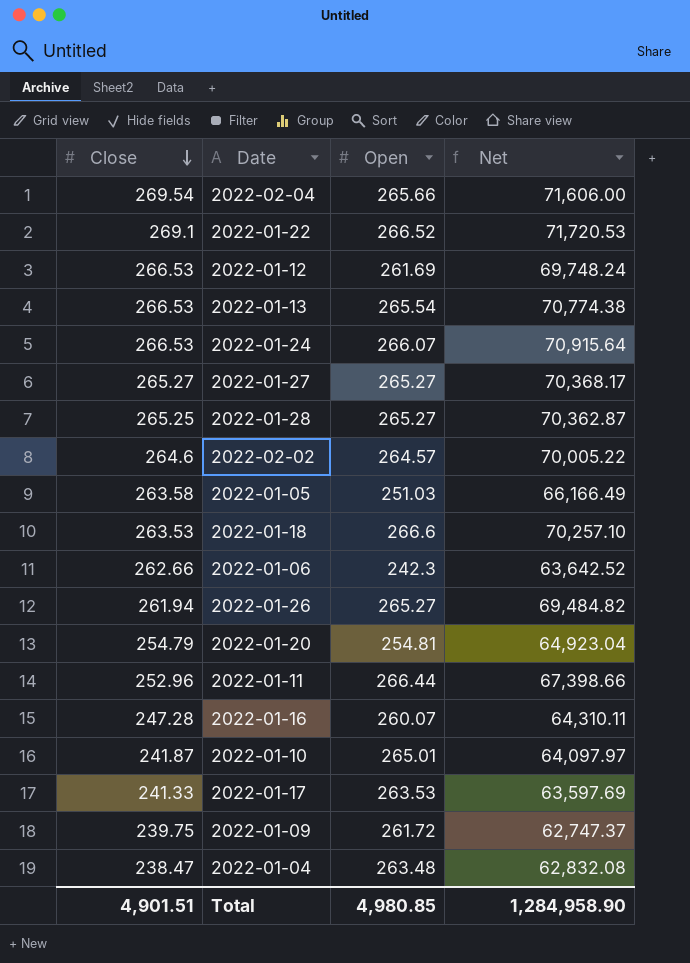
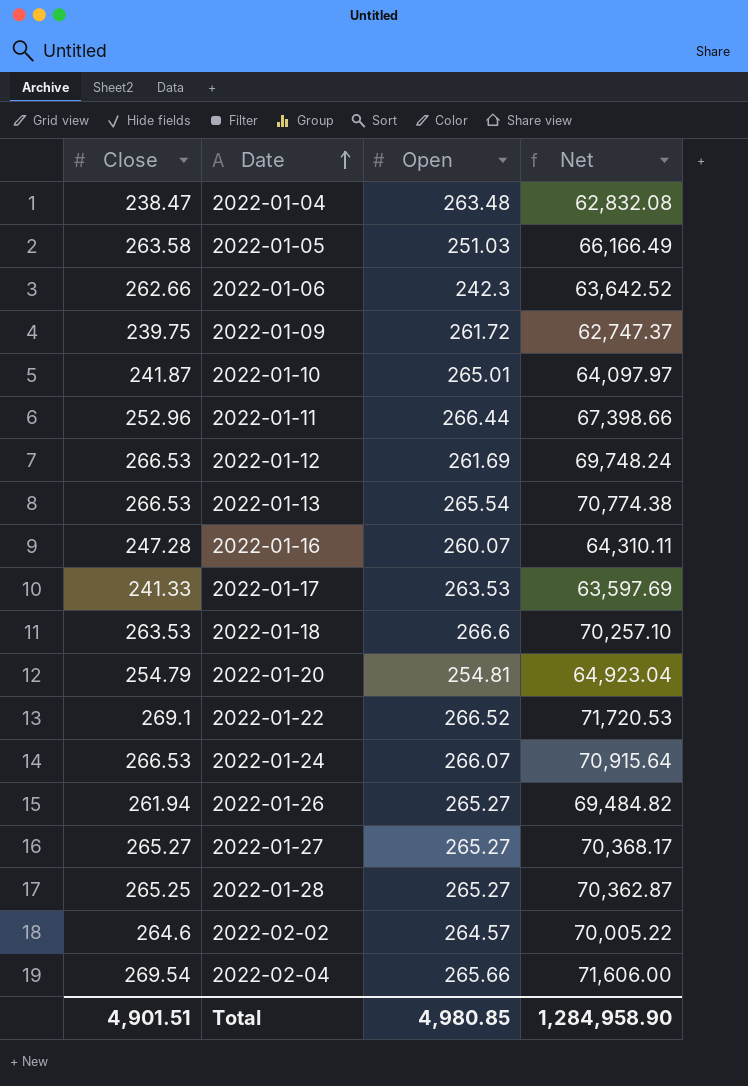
row order: Close descending -> Date ascending

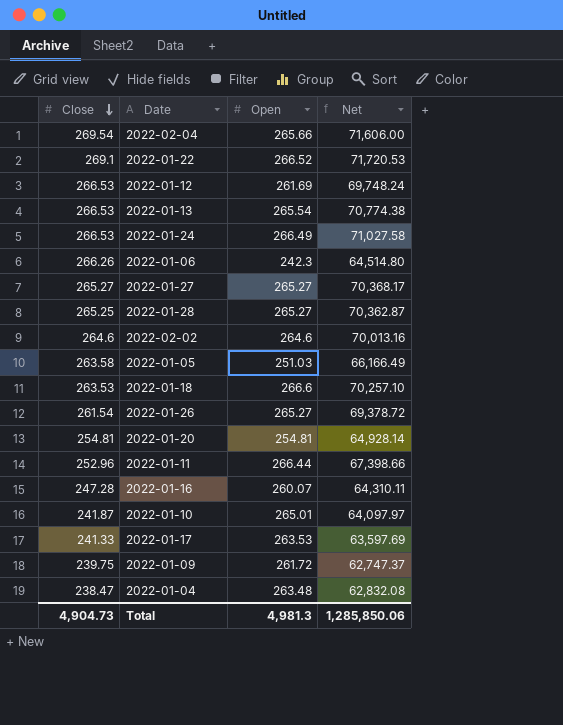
row order: Date ascending -> Close descending
2022-01-24 | Open: 266.07 -> 266.49
2022-01-24 | Net: 70,915.64 -> 71,027.58
2022-01-06 | Close: 262.66 -> 266.26
2022-01-06 | Net: 63,642.52 -> 64,514.80
2022-02-02 | Open: 264.57 -> 264.6
2022-02-02 | Net: 70,005.22 -> 70,013.16
2022-01-26 | Close: 261.94 -> 261.54
2022-01-26 | Net: 69,484.82 -> 69,378.72
2022-01-20 | Close: 254.79 -> 254.81
2022-01-20 | Net: 64,923.04 -> 64,928.14
Total | Close: 4,901.51 -> 4,904.73
Total | Open: 4,980.85 -> 4,981.3
Total | Net: 1,284,958.90 -> 1,285,850.06

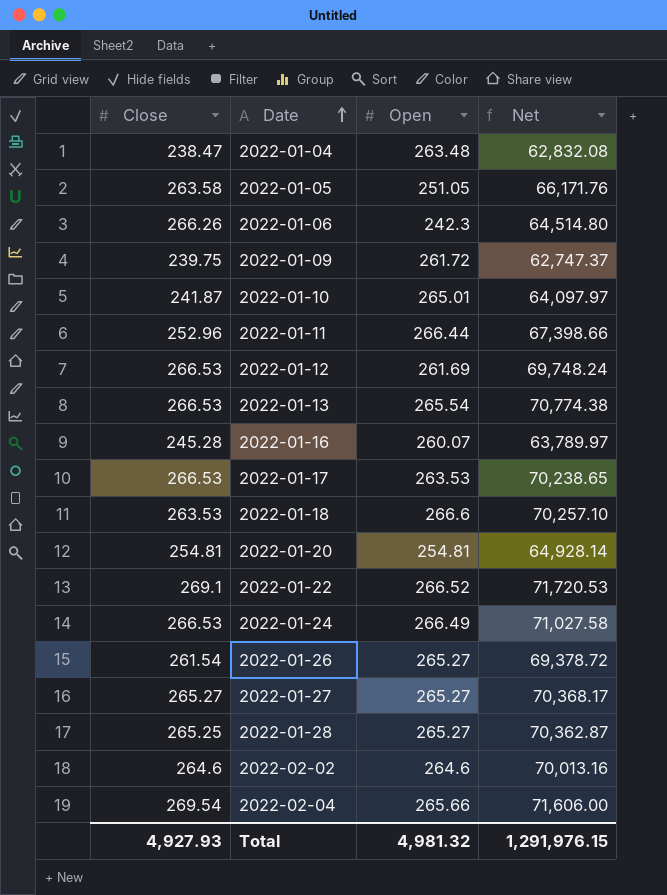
row order: Close descending -> Date ascending
2022-01-05 | Open: 251.03 -> 251.05
2022-01-05 | Net: 66,166.49 -> 66,171.76
2022-01-16 | Close: 247.28 -> 245.28
2022-01-16 | Net: 64,310.11 -> 63,789.97
2022-01-17 | Close: 241.33 -> 266.53
2022-01-17 | Net: 63,597.69 -> 70,238.65
Total | Close: 4,904.73 -> 4,927.93
Total | Open: 4,981.3 -> 4,981.32
Total | Net: 1,285,850.06 -> 1,291,976.15

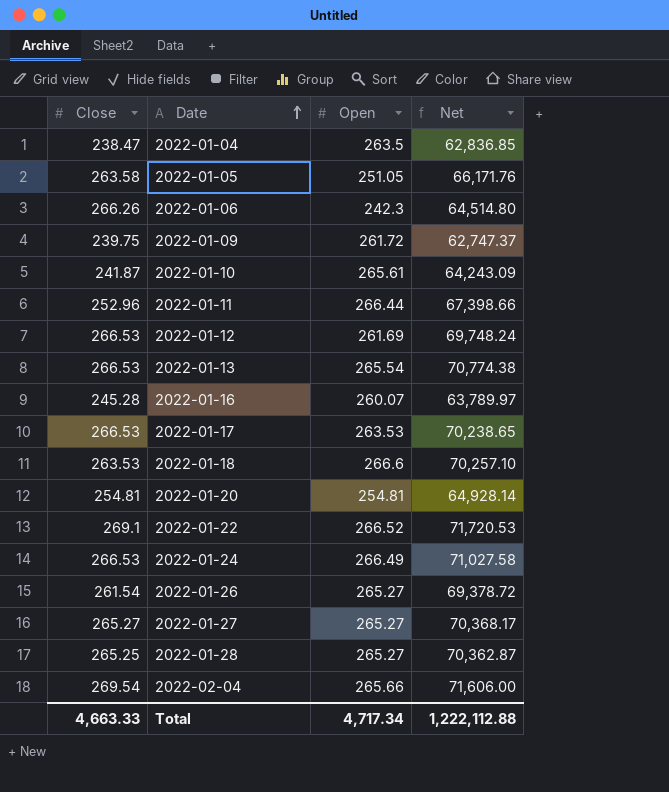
row 2022-02-02: 264.6 | 264.6 | 70,013.16 -> none
2022-01-04 | Open: 263.48 -> 263.5
2022-01-04 | Net: 62,832.08 -> 62,836.85
2022-01-10 | Open: 265.01 -> 265.61
2022-01-10 | Net: 64,097.97 -> 64,243.09
Total | Close: 4,927.93 -> 4,663.33
Total | Open: 4,981.32 -> 4,717.34
Total | Net: 1,291,976.15 -> 1,222,112.88

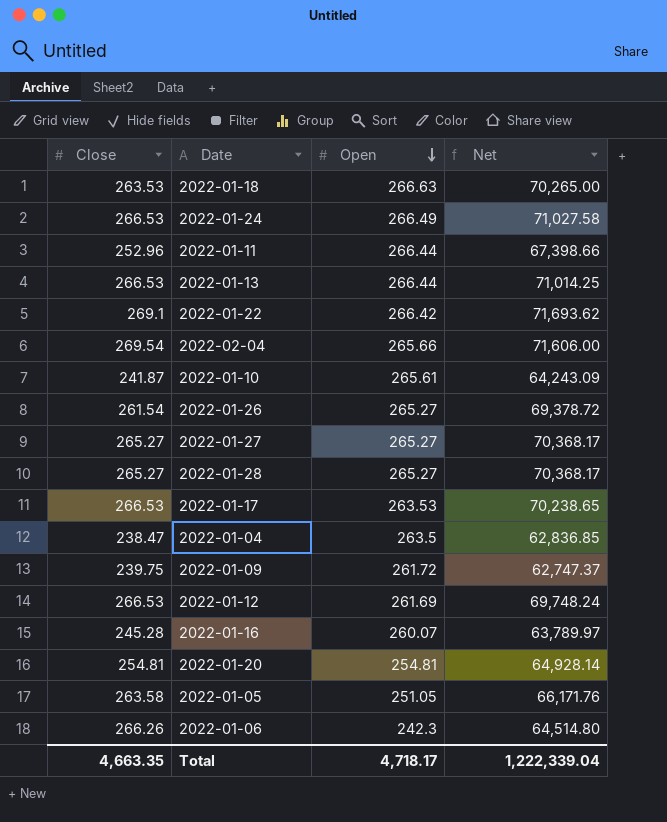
row order: Date ascending -> Open descending
2022-01-18 | Open: 266.6 -> 266.63
2022-01-18 | Net: 70,257.10 -> 70,265.00
2022-01-13 | Open: 265.54 -> 266.44
2022-01-13 | Net: 70,774.38 -> 71,014.25
2022-01-22 | Open: 266.52 -> 266.42
2022-01-22 | Net: 71,720.53 -> 71,693.62
2022-01-28 | Close: 265.25 -> 265.27
2022-01-28 | Net: 70,362.87 -> 70,368.17
Total | Close: 4,663.33 -> 4,663.35
Total | Open: 4,717.34 -> 4,718.17
Total | Net: 1,222,112.88 -> 1,222,339.04

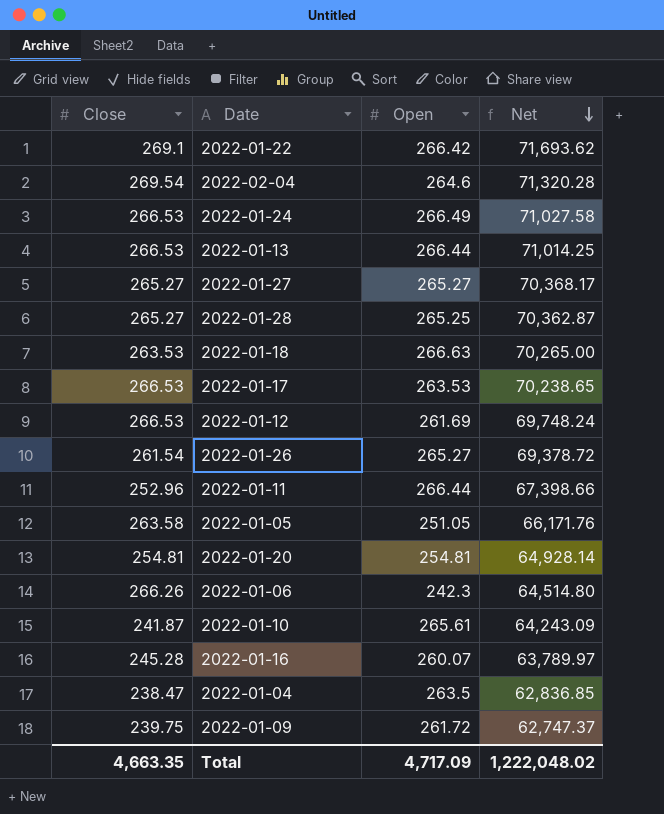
row order: Open descending -> Net descending
2022-02-04 | Open: 265.66 -> 264.6
2022-02-04 | Net: 71,606.00 -> 71,320.28
2022-01-28 | Open: 265.27 -> 265.25
2022-01-28 | Net: 70,368.17 -> 70,362.87
Total | Open: 4,718.17 -> 4,717.09
Total | Net: 1,222,339.04 -> 1,222,048.02

